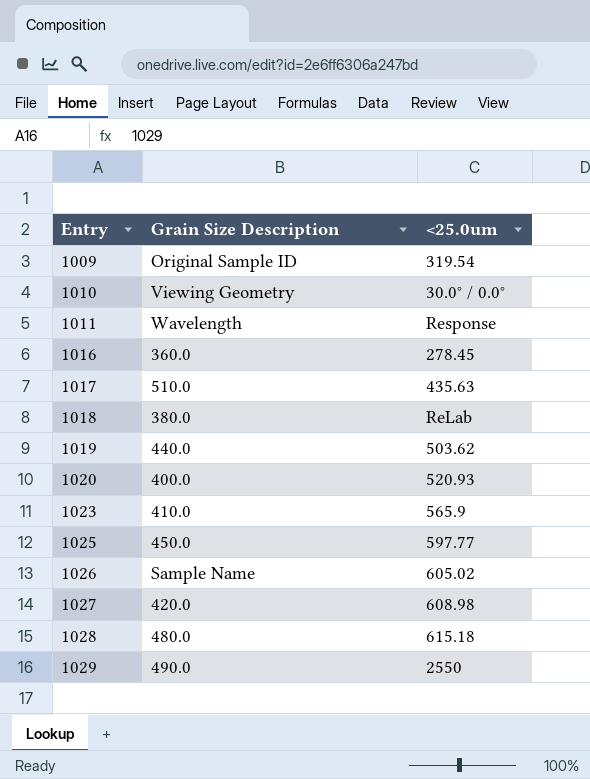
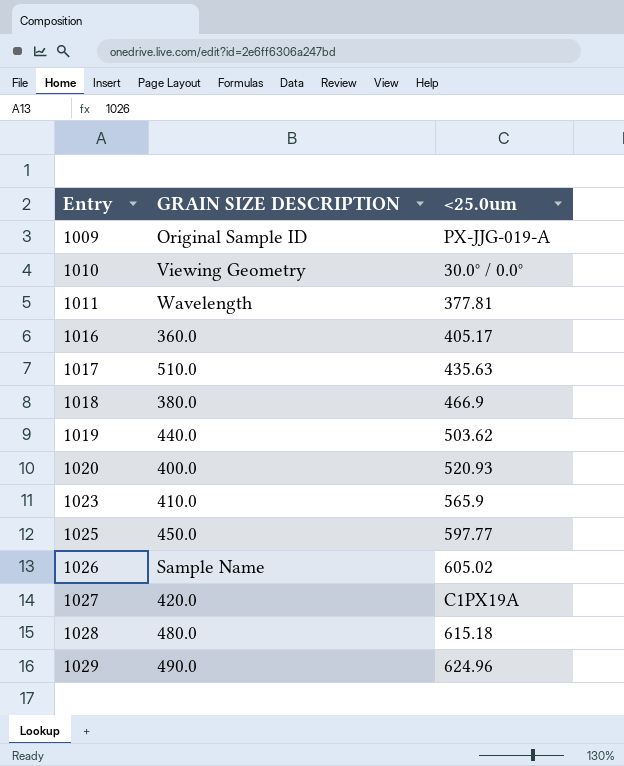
column name: Grain Size Description -> GRAIN SIZE DESCRIPTION
1009 | <25.0um: 319.54 -> PX-JJG-019-A
1011 | <25.0um: Response -> 377.81
1016 | <25.0um: 278.45 -> 405.17
1018 | <25.0um: ReLab -> 466.9
1027 | <25.0um: 608.98 -> C1PX19A
1029 | <25.0um: 2550 -> 624.96

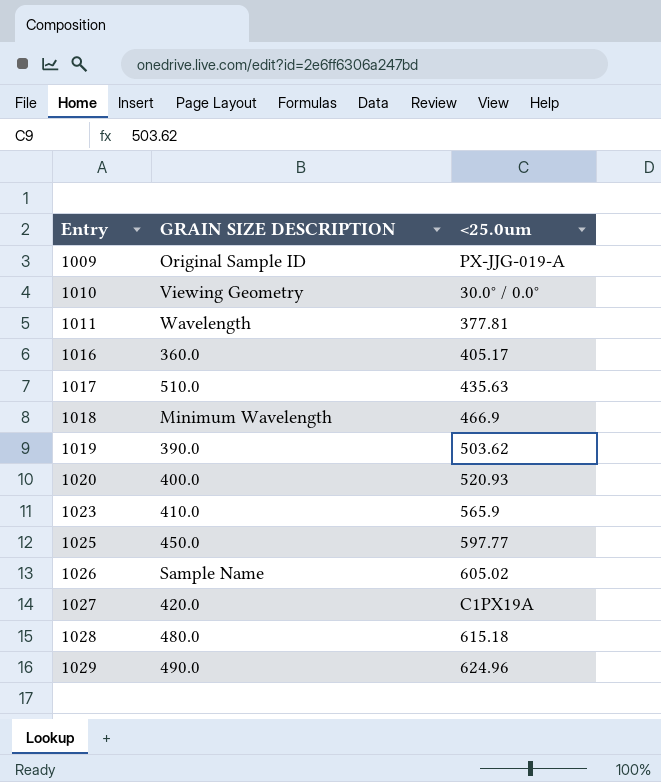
1018 | GRAIN SIZE DESCRIPTION: 380.0 -> Minimum Wavelength
1019 | GRAIN SIZE DESCRIPTION: 440.0 -> 390.0

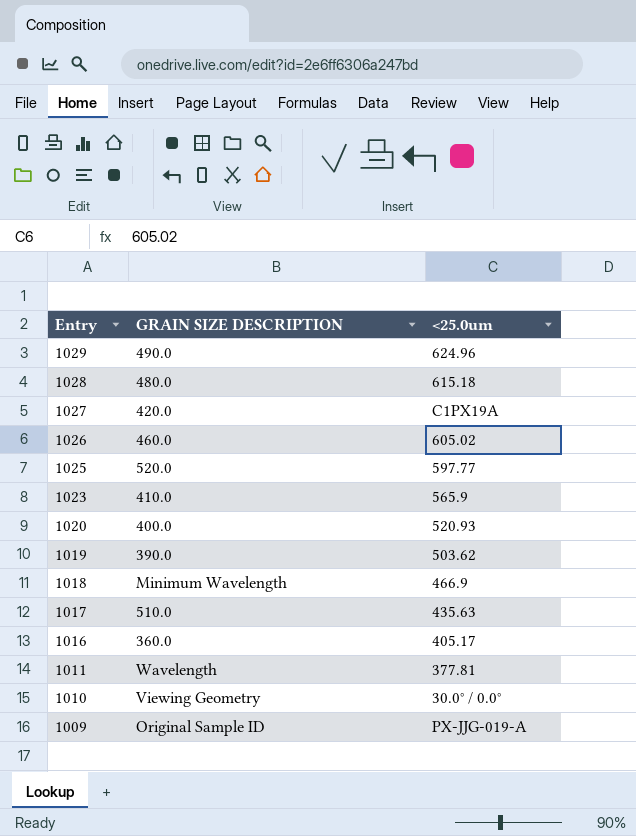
row order: Entry ascending -> Entry descending
1026 | GRAIN SIZE DESCRIPTION: Sample Name -> 460.0
1025 | GRAIN SIZE DESCRIPTION: 450.0 -> 520.0

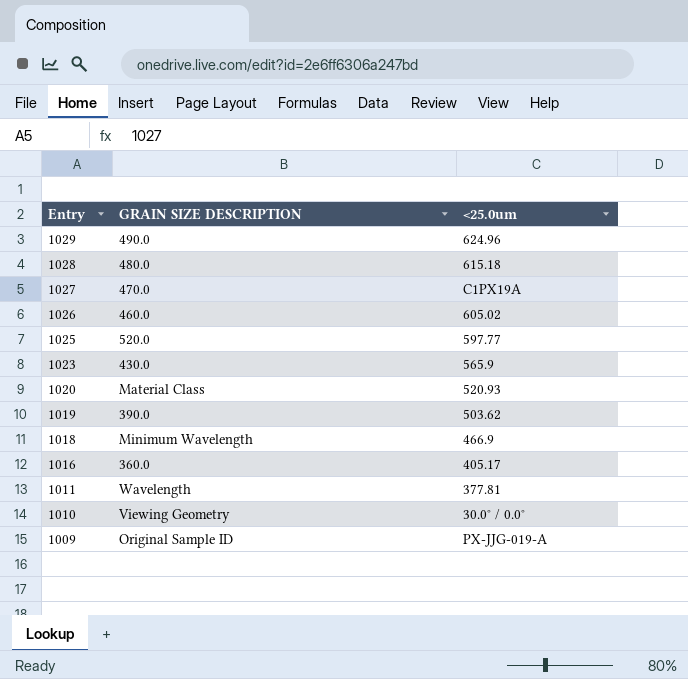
row 1017: 510.0 | 435.63 -> none
1027 | GRAIN SIZE DESCRIPTION: 420.0 -> 470.0
1023 | GRAIN SIZE DESCRIPTION: 410.0 -> 430.0
1020 | GRAIN SIZE DESCRIPTION: 400.0 -> Material Class

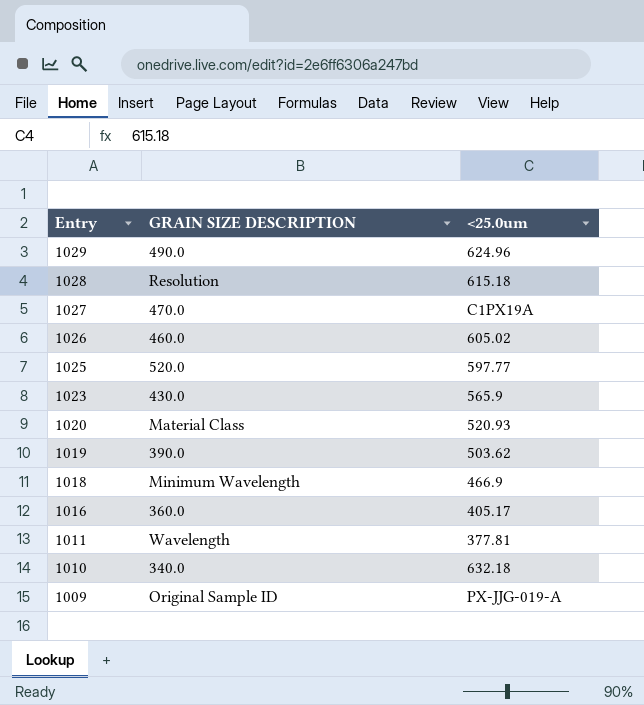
1028 | GRAIN SIZE DESCRIPTION: 480.0 -> Resolution
1010 | GRAIN SIZE DESCRIPTION: Viewing Geometry -> 340.0
1010 | <25.0um: 30.0° / 0.0° -> 632.18

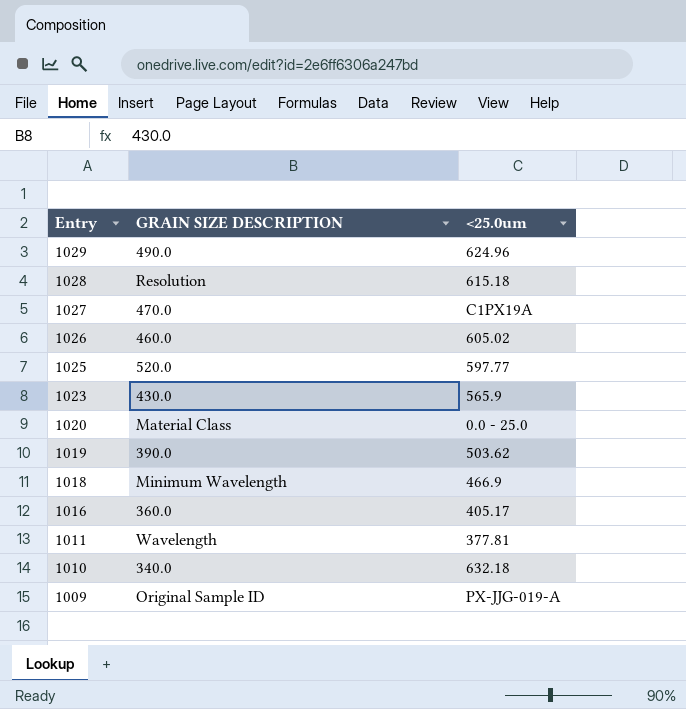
1020 | <25.0um: 520.93 -> 0.0 - 25.0

